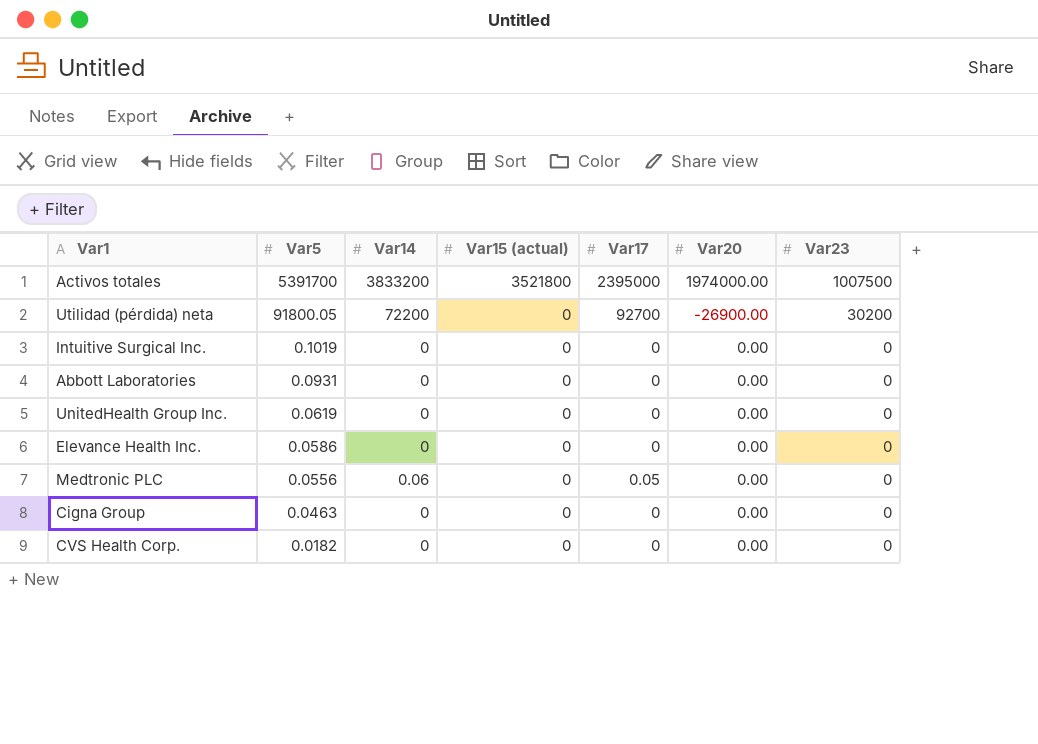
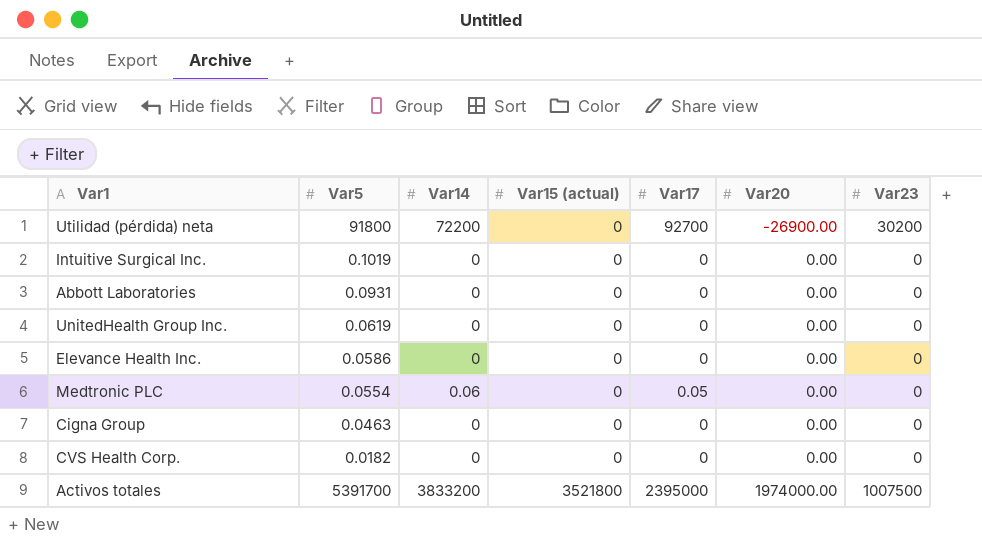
row order: Var5 descending -> Var15 (actual) ascending
Utilidad (pérdida) neta | Var5: 91800.05 -> 91800
Medtronic PLC | Var5: 0.0556 -> 0.0554

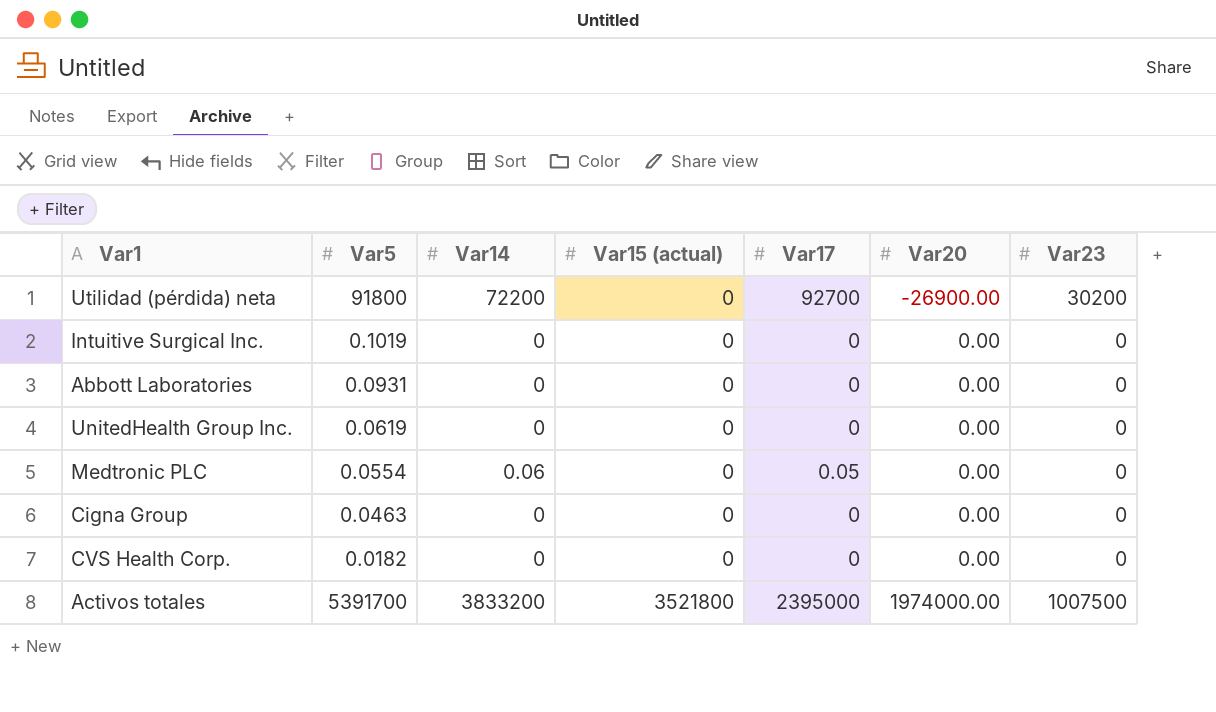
row Elevance Health Inc.: 0.0586 | 0 | 0 | 0 | 0.00 | 0 -> none

